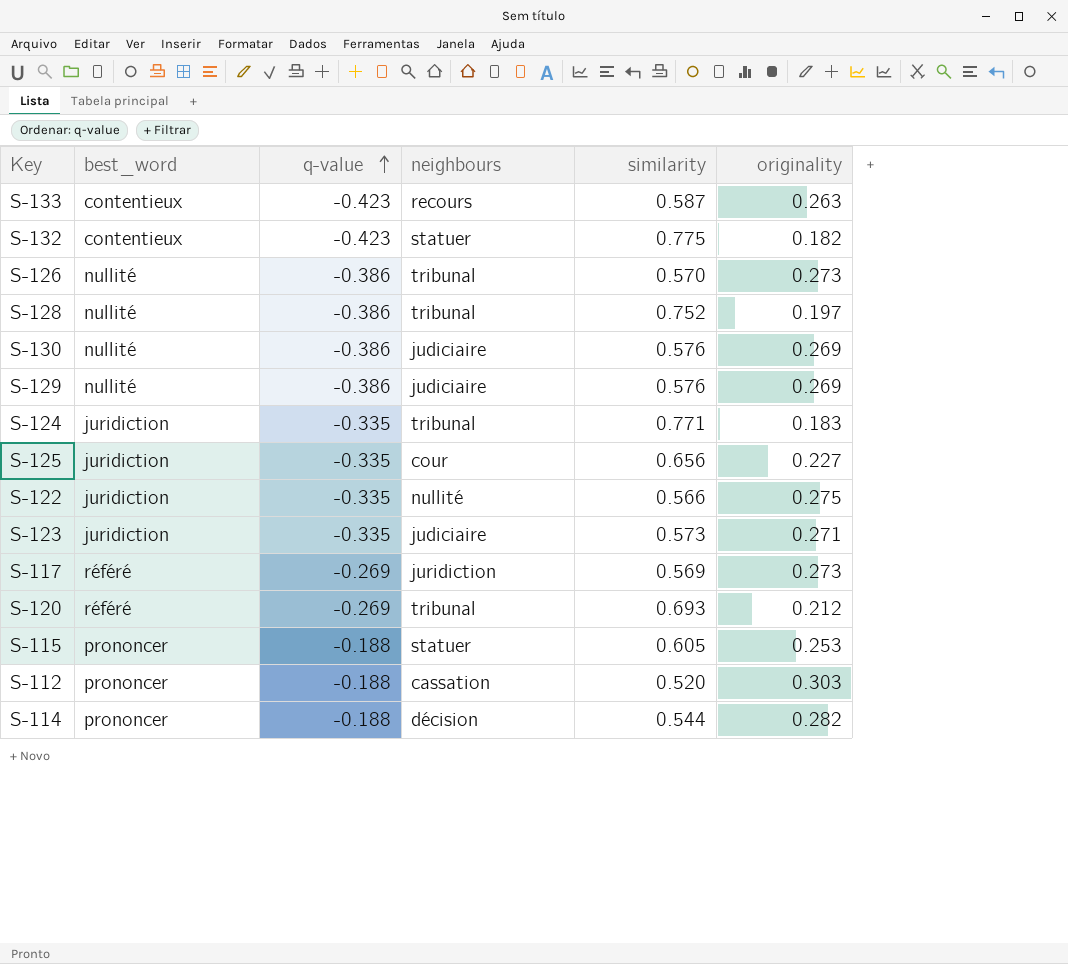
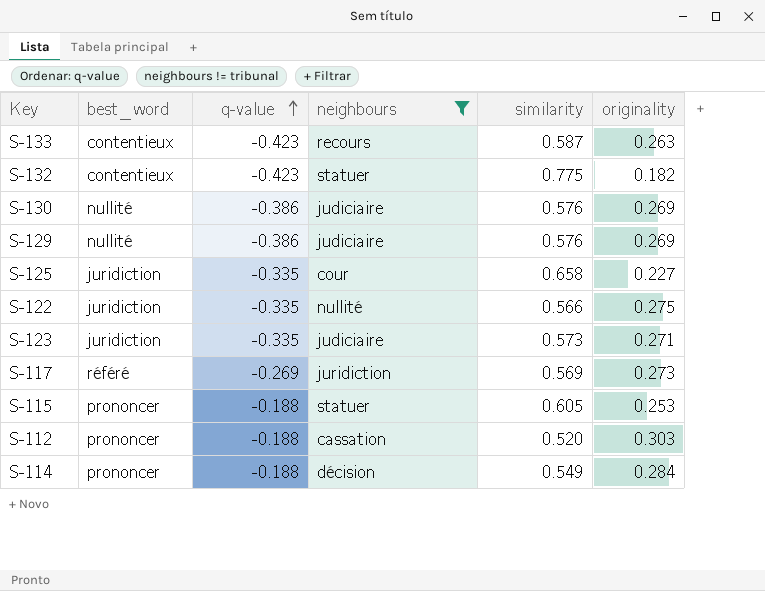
filter: none -> neighbours != tribunal
S-125 | similarity: 0.656 -> 0.658
S-114 | similarity: 0.544 -> 0.549
S-114 | originality: 0.282 -> 0.284

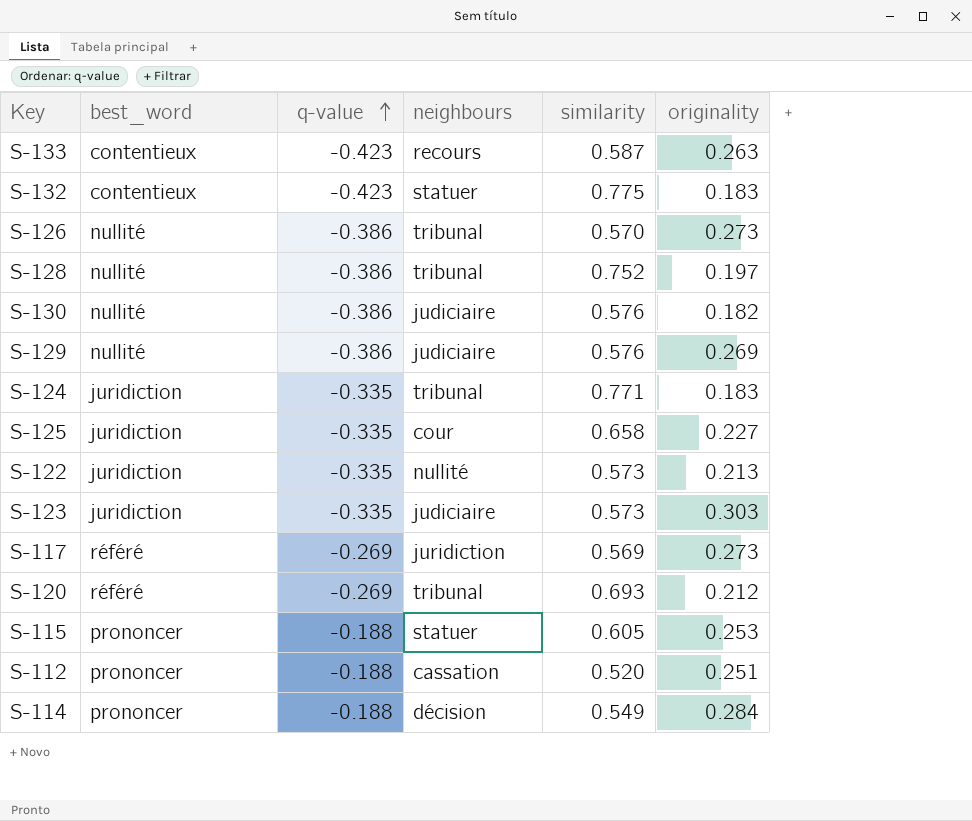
filter: neighbours != tribunal -> none
S-132 | originality: 0.182 -> 0.183
S-130 | originality: 0.269 -> 0.182
S-122 | similarity: 0.566 -> 0.573
S-122 | originality: 0.275 -> 0.213
S-123 | originality: 0.271 -> 0.303
S-112 | originality: 0.303 -> 0.251

